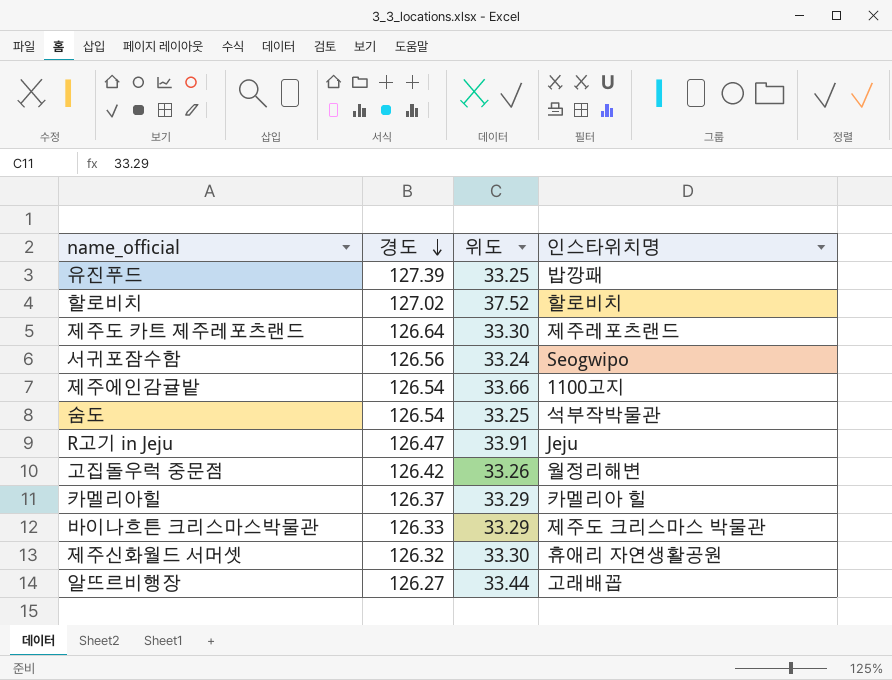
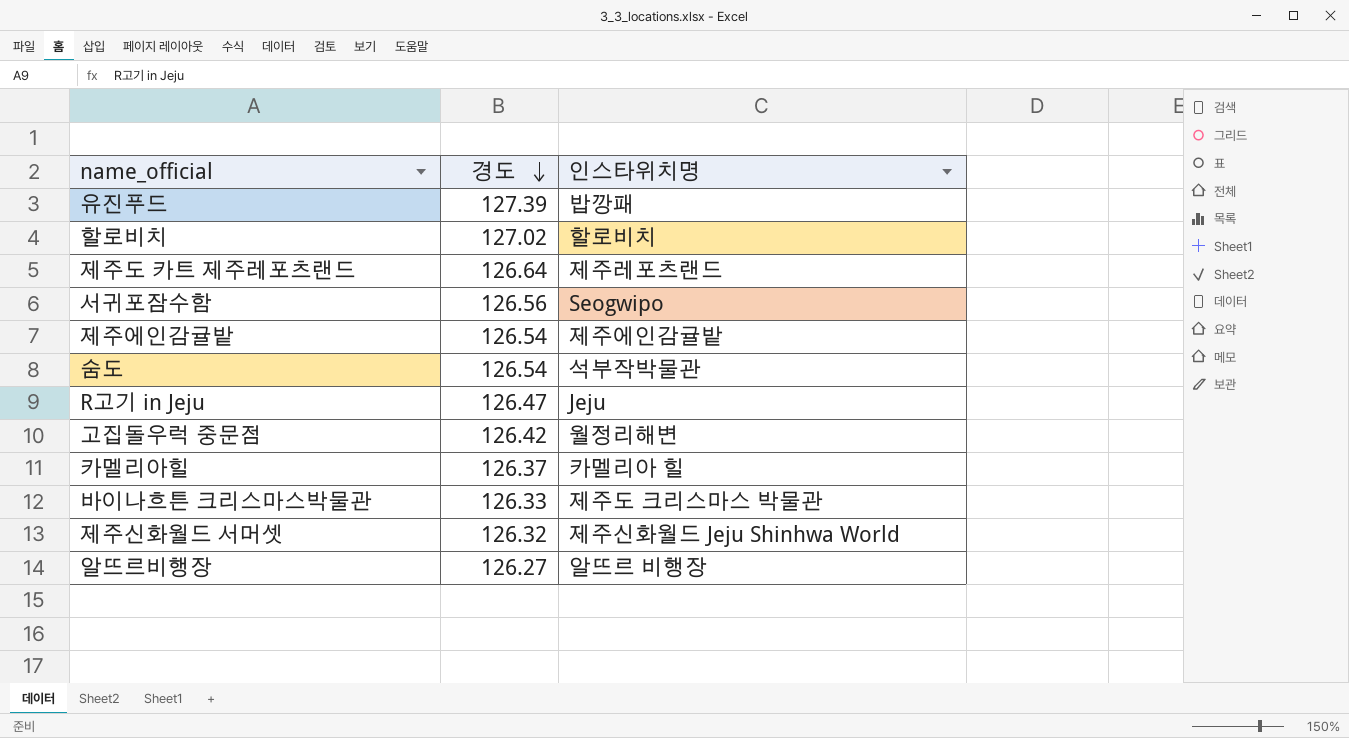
column 위도 | position: 3 -> none
제주에인감귤밭 | 인스타위치명: 1100고지 -> 제주에인감귤밭
제주신화월드 서머셋 | 인스타위치명: 휴애리 자연생활공원 -> 제주신화월드 Jeju Shinhwa World
알뜨르비행장 | 인스타위치명: 고래배꼽 -> 알뜨르 비행장

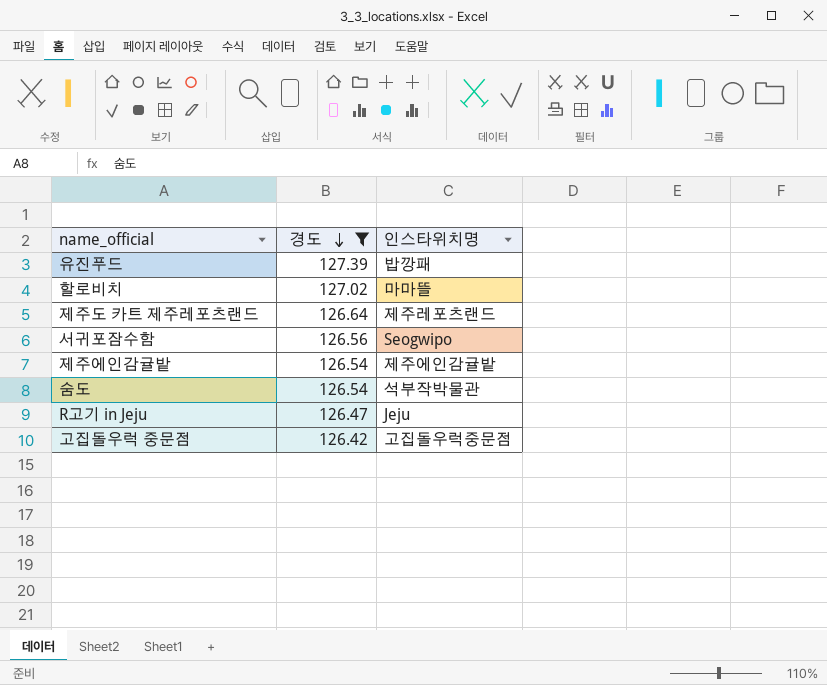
filter: none -> 경도 >= 126.42
할로비치 | 인스타위치명: 할로비치 -> 마마뜰
고집돌우럭 중문점 | 인스타위치명: 월정리해변 -> 고집돌우럭중문점

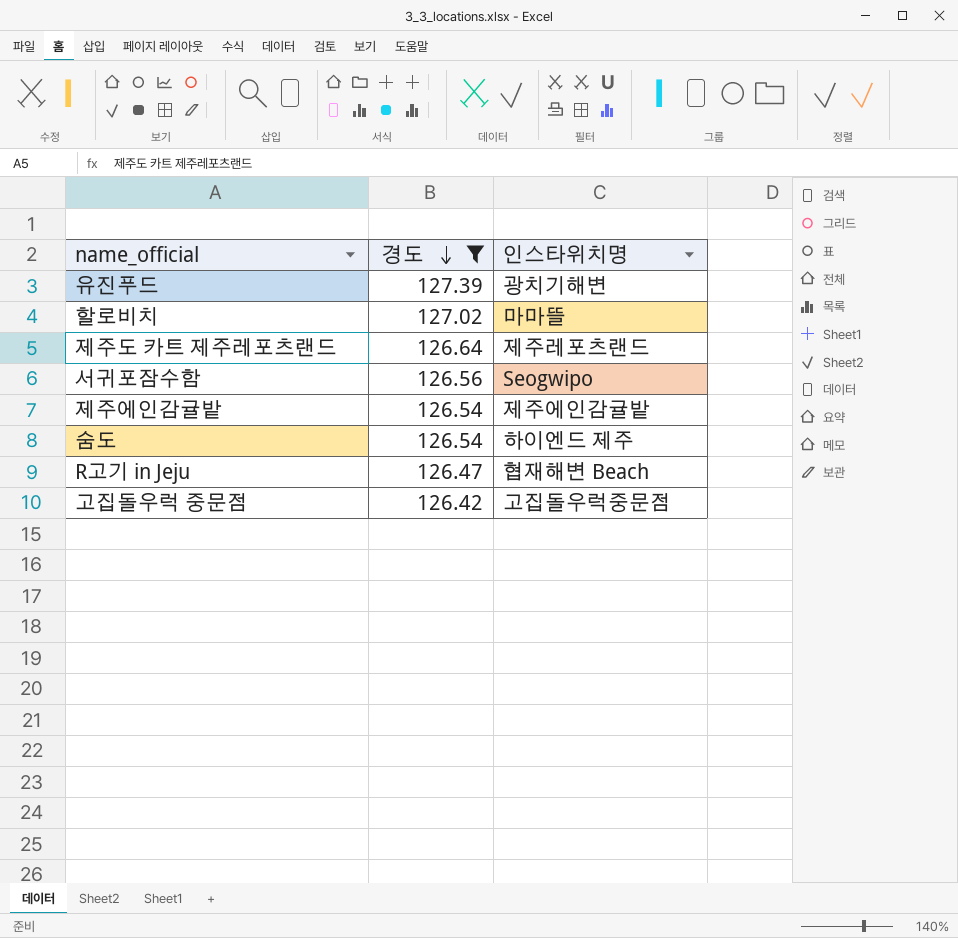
유진푸드 | 인스타위치명: 밥깡패 -> 광치기해변
숨도 | 인스타위치명: 석부작박물관 -> 하이엔드 제주
R고기 in Jeju | 인스타위치명: Jeju -> 협재해변 Beach

